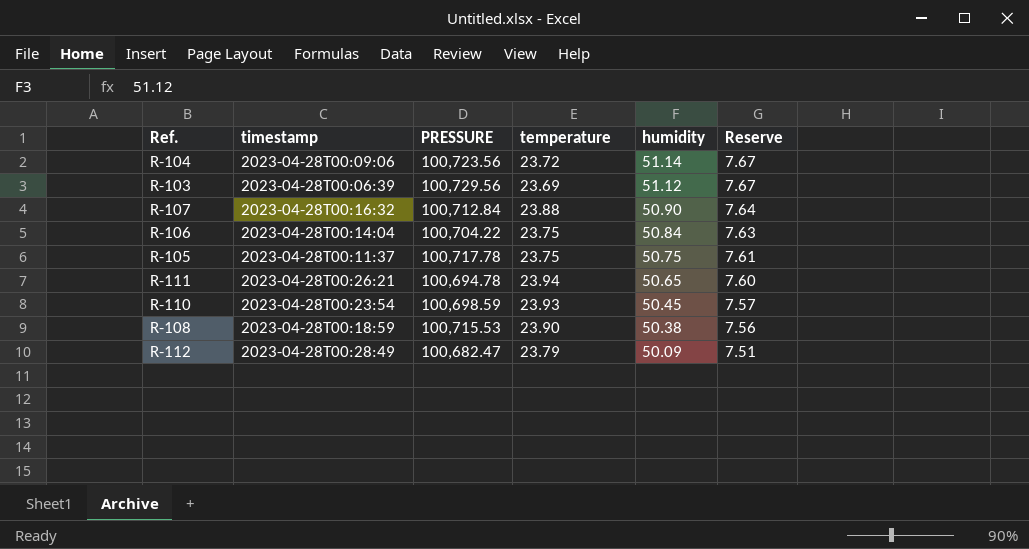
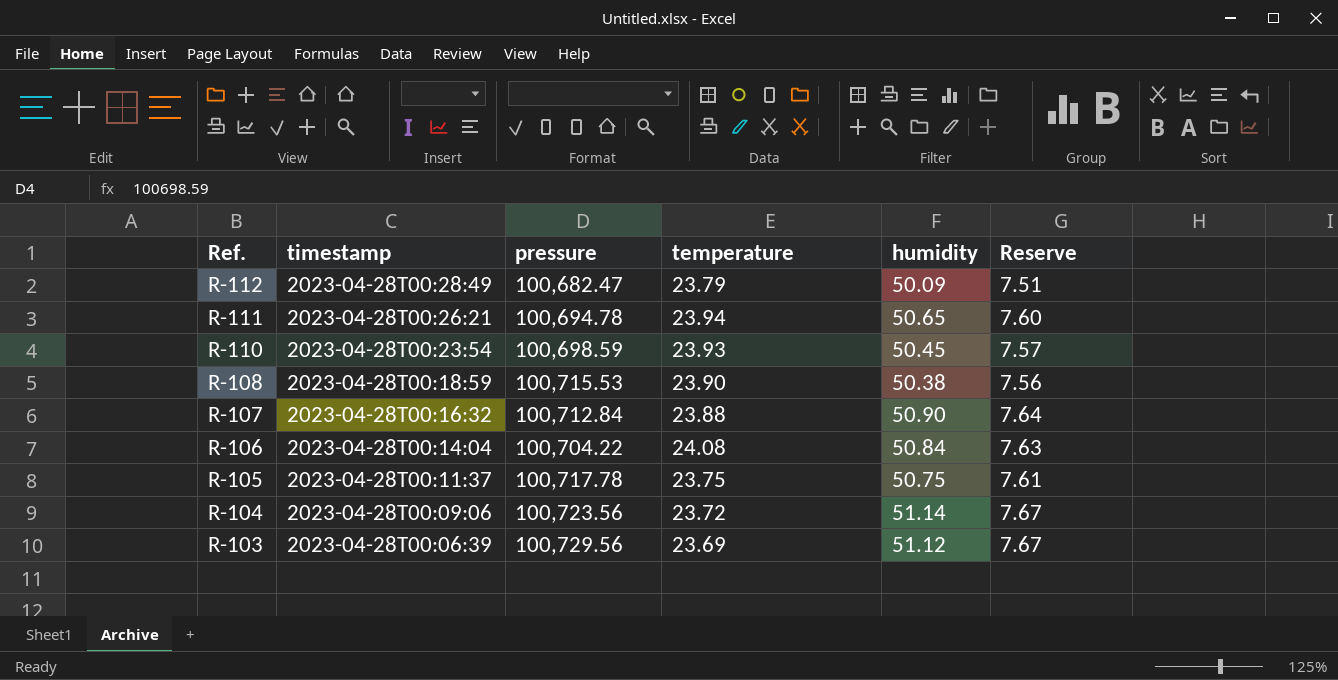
row order: humidity descending -> Ref. descending
column name: PRESSURE -> pressure
R-106 | temperature: 23.75 -> 24.08

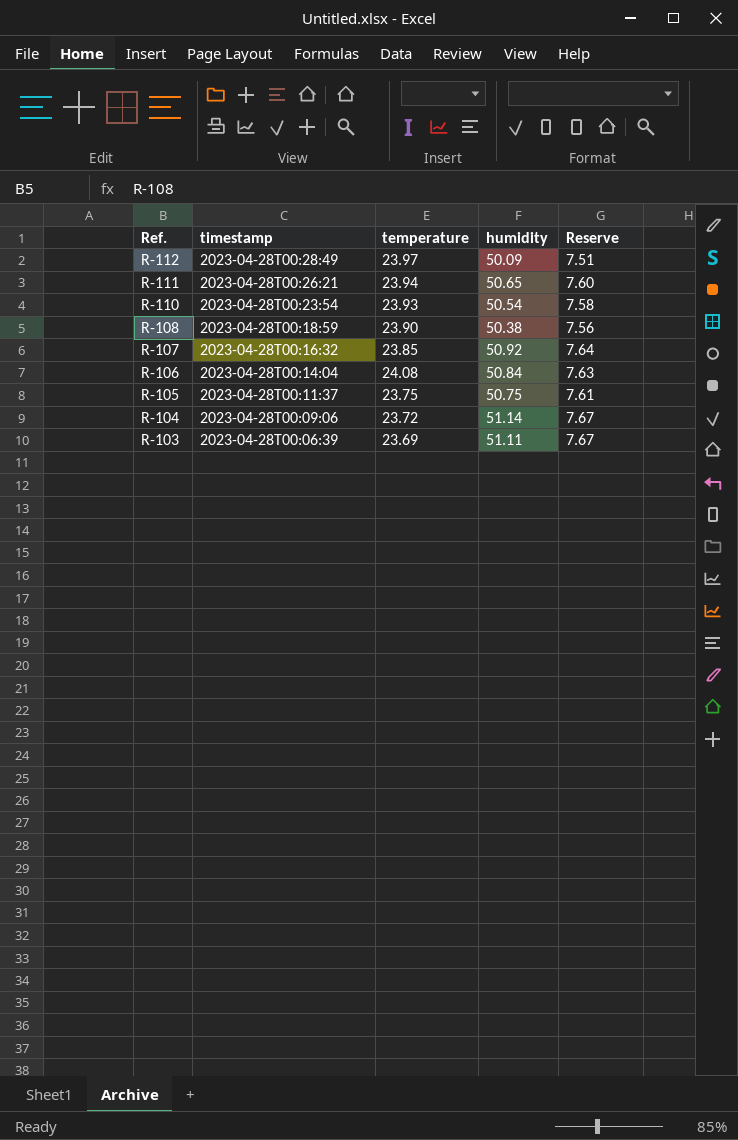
column pressure | position: 3 -> none
R-112 | temperature: 23.79 -> 23.97
R-110 | humidity: 50.45 -> 50.54
R-110 | Reserve: 7.57 -> 7.58
R-107 | temperature: 23.88 -> 23.85
R-107 | humidity: 50.90 -> 50.92
R-103 | humidity: 51.12 -> 51.11

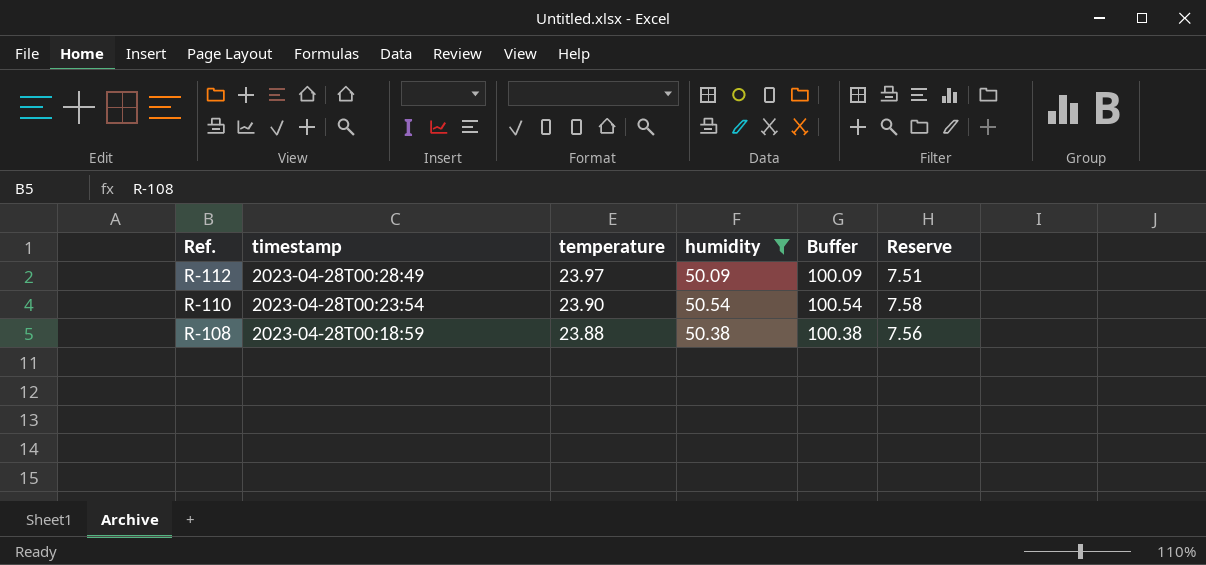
filter: none -> humidity <= 50.54
column Buffer | formula: none -> [humidity] + 50
R-110 | temperature: 23.93 -> 23.90
R-108 | temperature: 23.90 -> 23.88

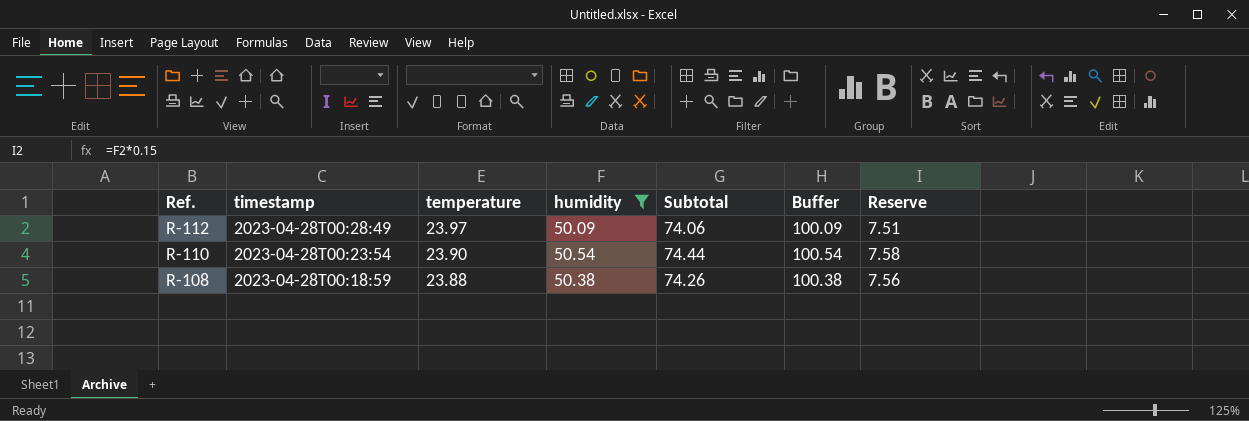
column Subtotal | formula: none -> [temperature] + [humidity]

